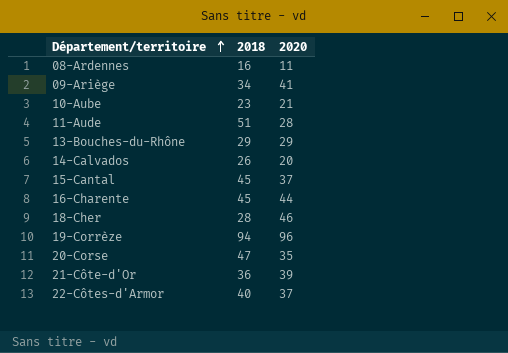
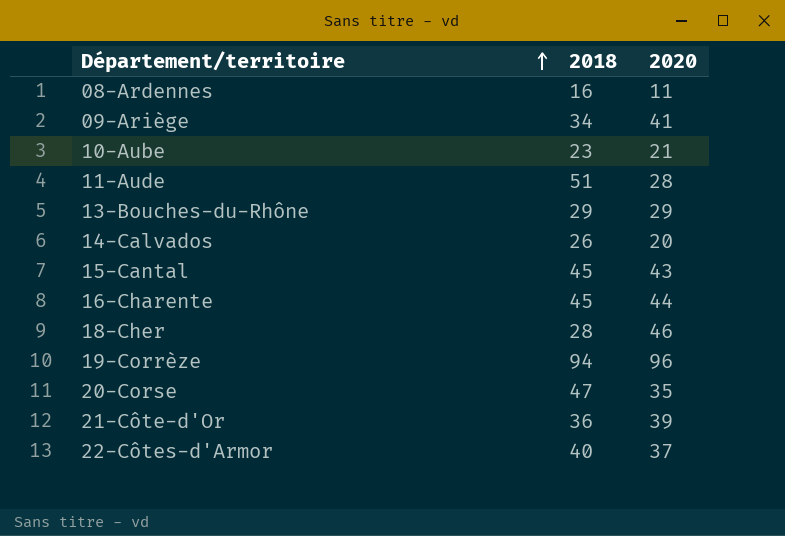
15-Cantal | 2020: 37 -> 43

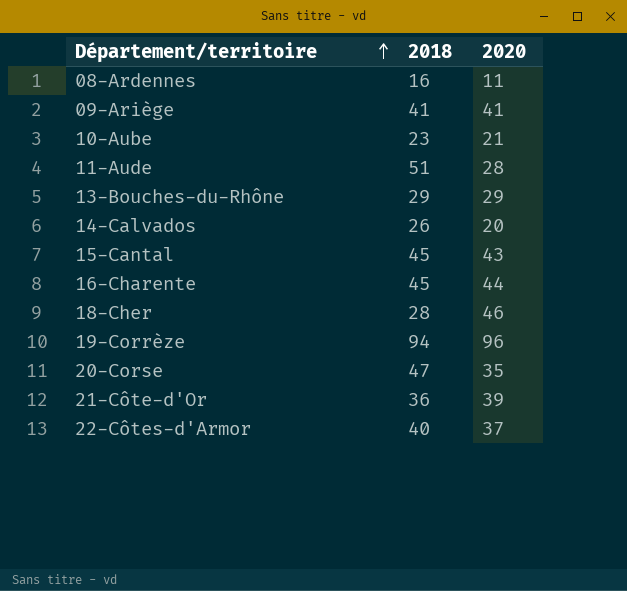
09-Ariège | 2018: 34 -> 41

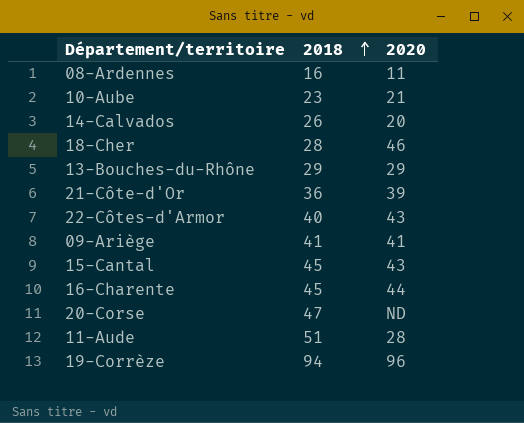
row order: Département/territoire ascending -> 2018 ascending
22-Côtes-d'Armor | 2020: 37 -> 43
20-Corse | 2020: 35 -> ND

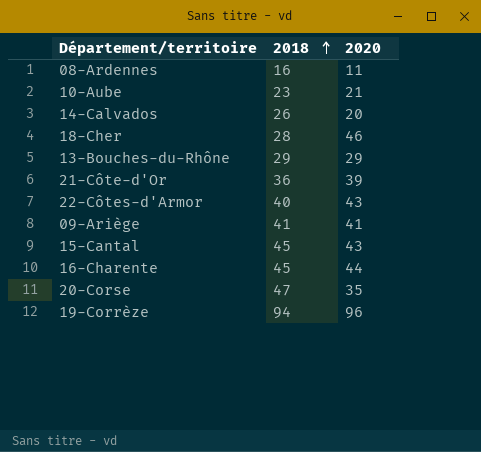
row 11-Aude: 51 | 28 -> none
20-Corse | 2020: ND -> 35

